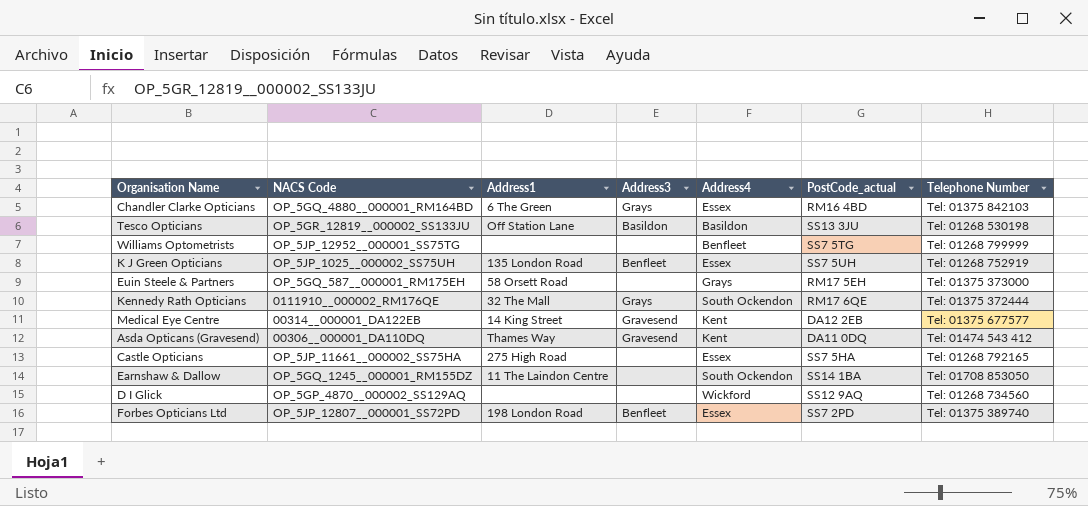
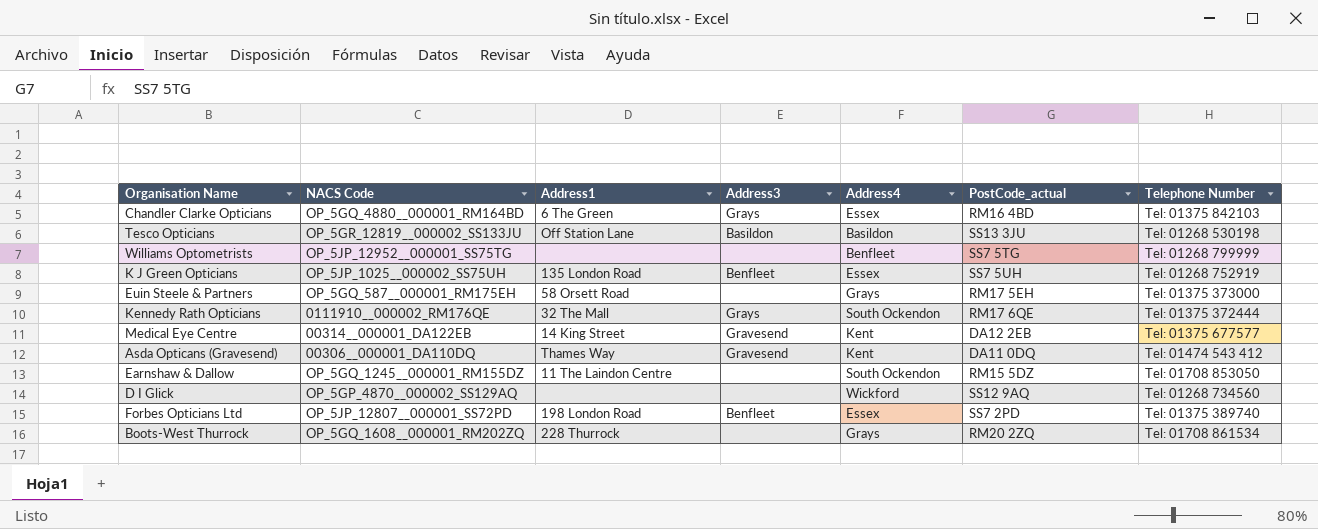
row Castle Opticians: OP_5JP_11661__000002_SS75HA | 275 High Road | none | Essex | SS7 5HA | Tel: 01268 792165 -> none
Earnshaw & Dallow | PostCode_actual: SS14 1BA -> RM15 5DZ
row Boots-West Thurrock: none -> OP_5GQ_1608__000001_RM202ZQ | 228 Thurrock | none | Grays | RM20 2ZQ | Tel: 01708 861534

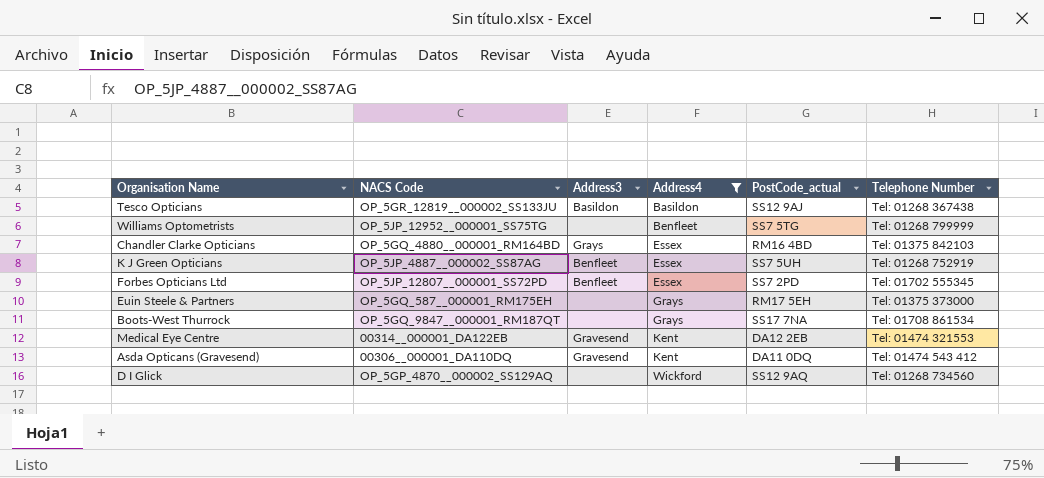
filter: none -> Address4 != South Ockendon
row order: none -> Address4 ascending
column Address1 | position: 3 -> none
Tesco Opticians | PostCode_actual: SS13 3JU -> SS12 9AJ
Tesco Opticians | Telephone Number: Tel: 01268 530198 -> Tel: 01268 367438
K J Green Opticians | NACS Code: OP_5JP_1025__000002_SS75UH -> OP_5JP_4887__000002_SS87AG
Forbes Opticians Ltd | Telephone Number: Tel: 01375 389740 -> Tel: 01702 555345
Boots-West Thurrock | NACS Code: OP_5GQ_1608__000001_RM202ZQ -> OP_5GQ_9847__000001_RM187QT
Boots-West Thurrock | PostCode_actual: RM20 2ZQ -> SS17 7NA
Medical Eye Centre | Telephone Number: Tel: 01375 677577 -> Tel: 01474 321553

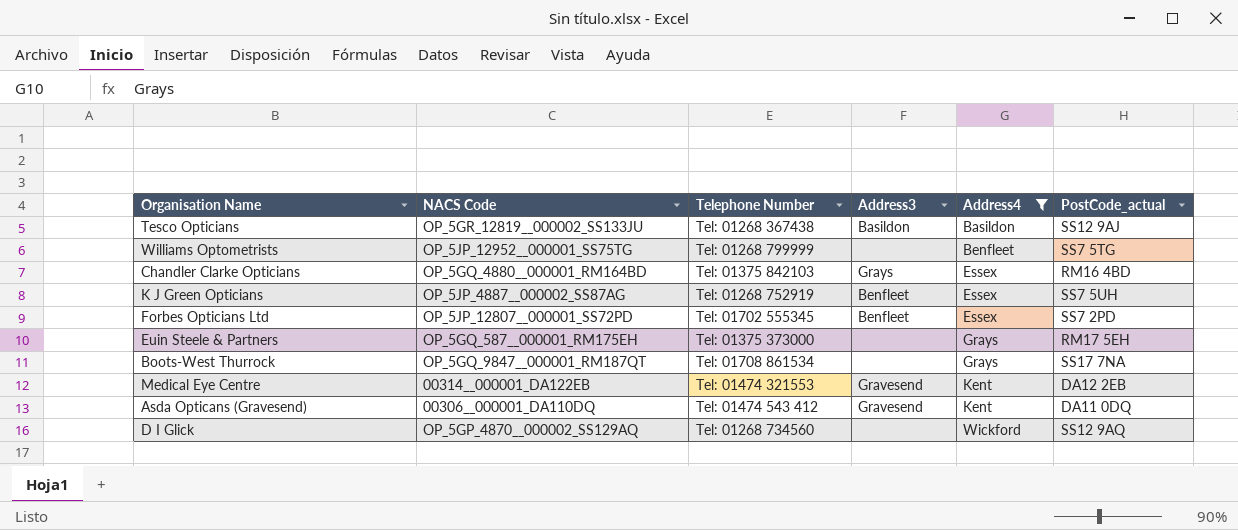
column Telephone Number | position: 6 -> 3

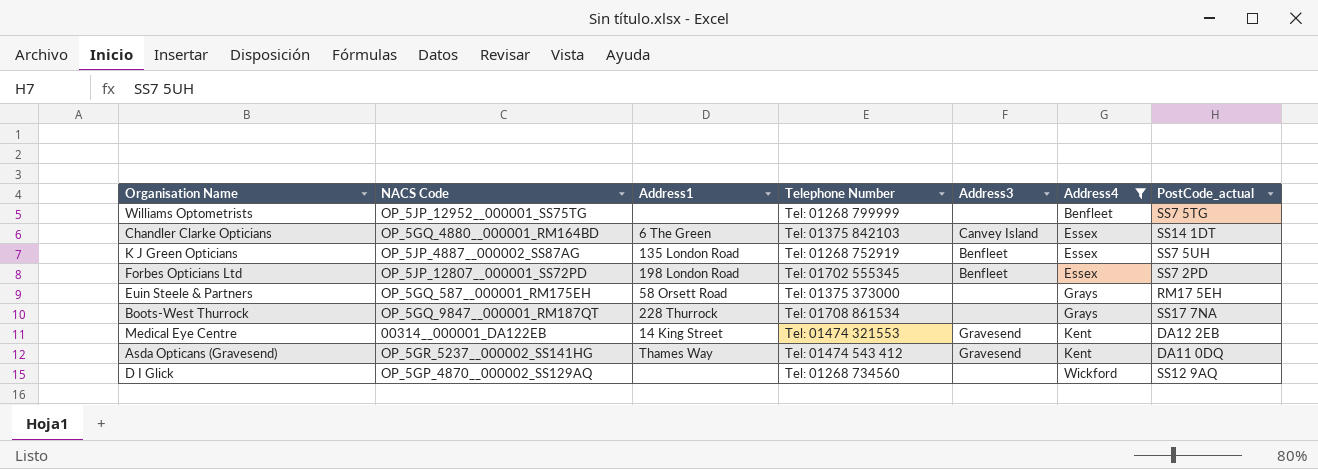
column Address1 | position: none -> 3
row Tesco Opticians: OP_5GR_12819__000002_SS133JU | Tel: 01268 367438 | Basildon | Basildon | SS12 9AJ -> none
Chandler Clarke Opticians | Address3: Grays -> Canvey Island
Chandler Clarke Opticians | PostCode_actual: RM16 4BD -> SS14 1DT
Asda Opticans (Gravesend) | NACS Code: 00306__000001_DA110DQ -> OP_5GR_5237__000002_SS141HG

